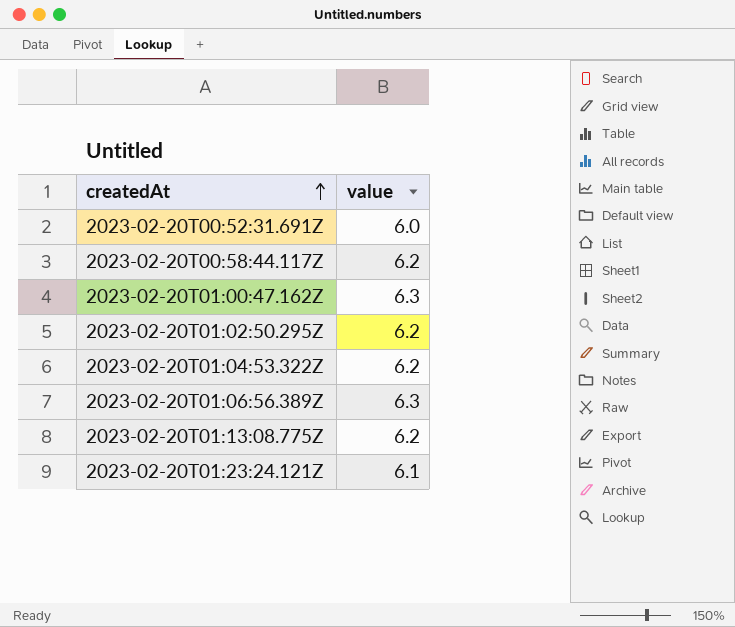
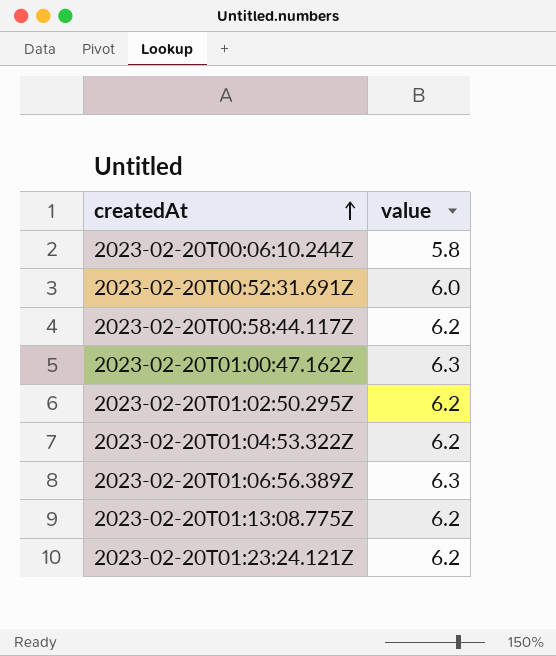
row 2023-02-20T00:06:10.244Z: none -> 5.8
2023-02-20T01:23:24.121Z | value: 6.1 -> 6.2

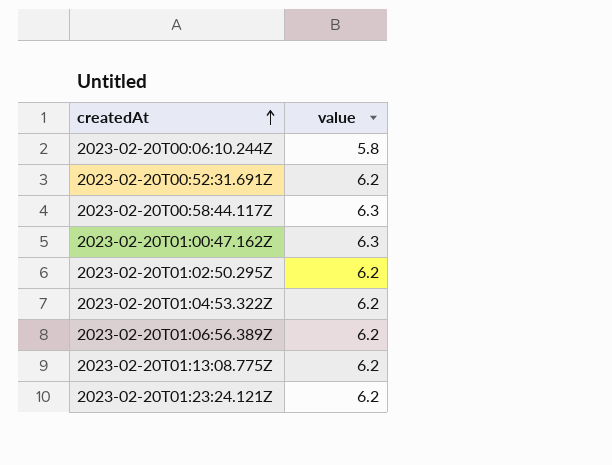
2023-02-20T00:52:31.691Z | value: 6.0 -> 6.2
2023-02-20T00:58:44.117Z | value: 6.2 -> 6.3
2023-02-20T01:06:56.389Z | value: 6.3 -> 6.2

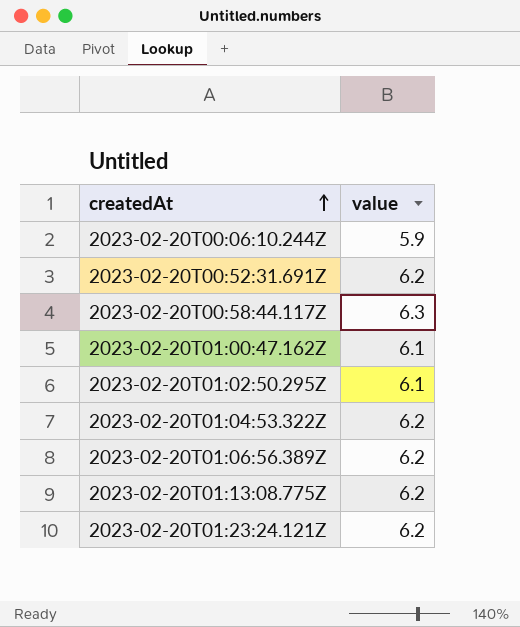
2023-02-20T00:06:10.244Z | value: 5.8 -> 5.9
2023-02-20T01:00:47.162Z | value: 6.3 -> 6.1
2023-02-20T01:02:50.295Z | value: 6.2 -> 6.1

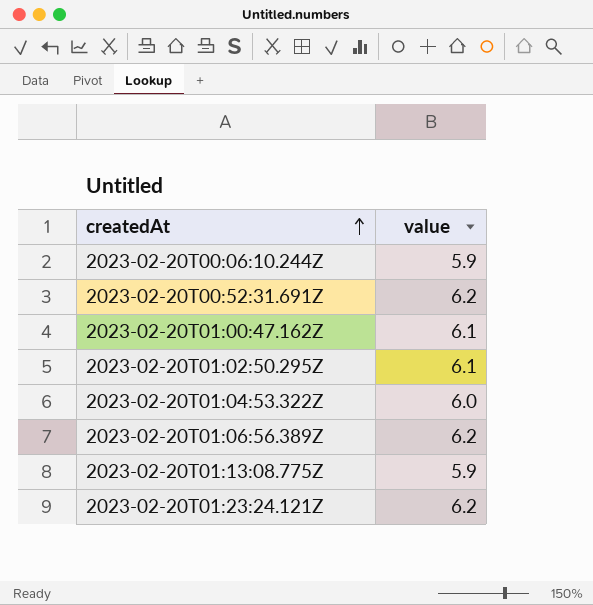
row 2023-02-20T00:58:44.117Z: 6.3 -> none
2023-02-20T01:04:53.322Z | value: 6.2 -> 6.0
2023-02-20T01:13:08.775Z | value: 6.2 -> 5.9

